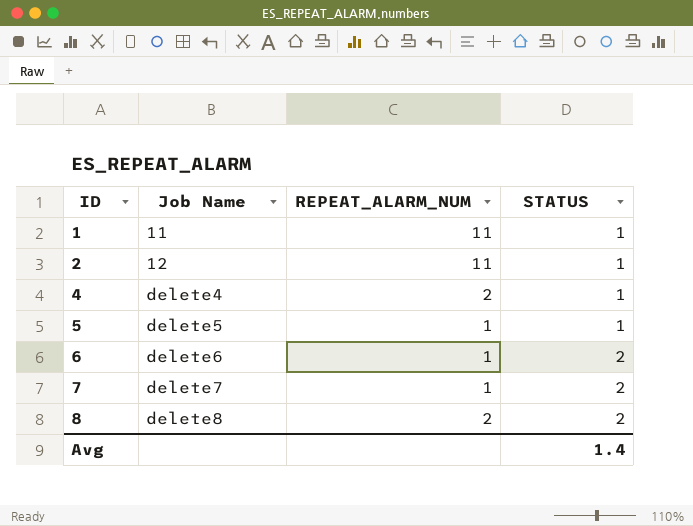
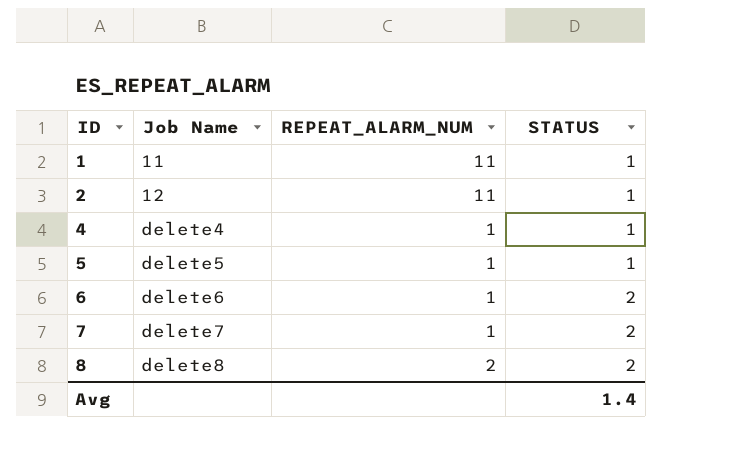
4 | REPEAT_ALARM_NUM: 2 -> 1

